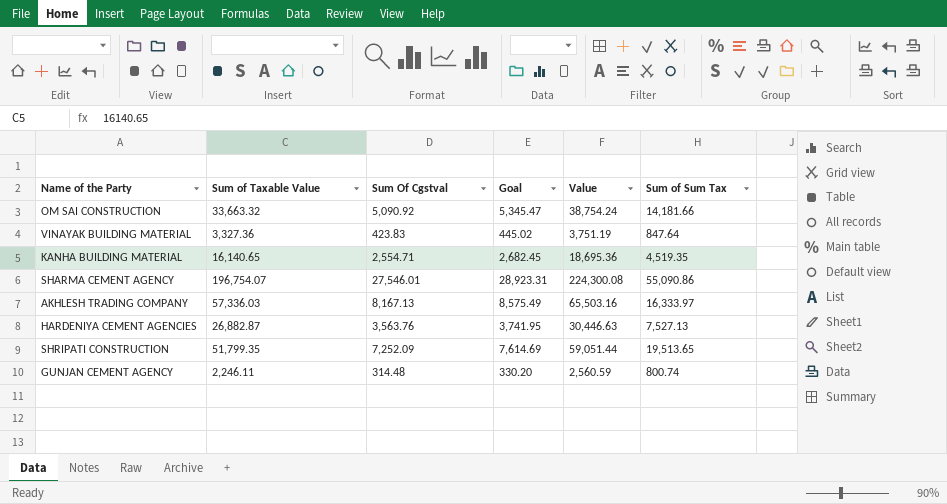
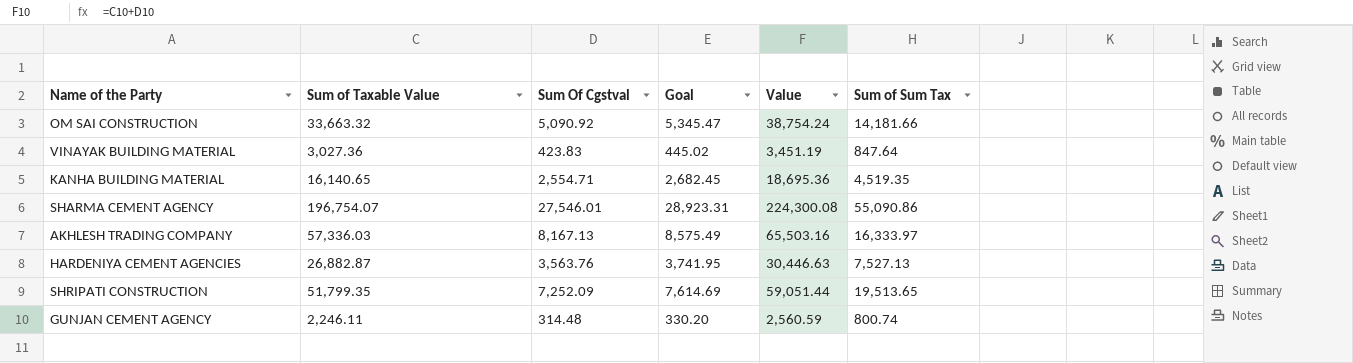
VINAYAK BUILDING MATERIAL | Sum of Taxable Value: 3,327.36 -> 3,027.36
VINAYAK BUILDING MATERIAL | Value: 3,751.19 -> 3,451.19

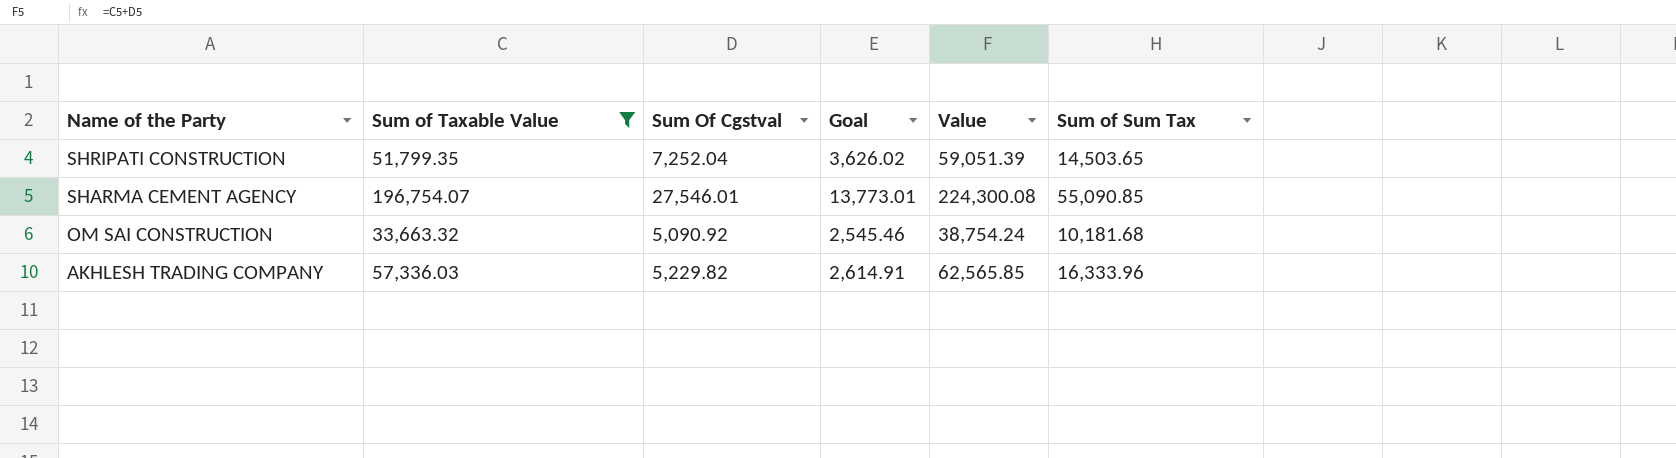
filter: none -> Sum of Taxable Value >= 33,663.32
row order: none -> Name of the Party descending
column Goal | formula: [Sum Of Cgstval] * 1.05 -> [Sum Of Cgstval] * 0.5
SHRIPATI CONSTRUCTION | Sum Of Cgstval: 7,252.09 -> 7,252.04
SHRIPATI CONSTRUCTION | Value: 59,051.44 -> 59,051.39
SHRIPATI CONSTRUCTION | Sum of Sum Tax: 19,513.65 -> 14,503.65
SHARMA CEMENT AGENCY | Sum of Sum Tax: 55,090.86 -> 55,090.85
OM SAI CONSTRUCTION | Sum of Sum Tax: 14,181.66 -> 10,181.68
AKHLESH TRADING COMPANY | Sum Of Cgstval: 8,167.13 -> 5,229.82
AKHLESH TRADING COMPANY | Value: 65,503.16 -> 62,565.85
AKHLESH TRADING COMPANY | Sum of Sum Tax: 16,333.97 -> 16,333.96

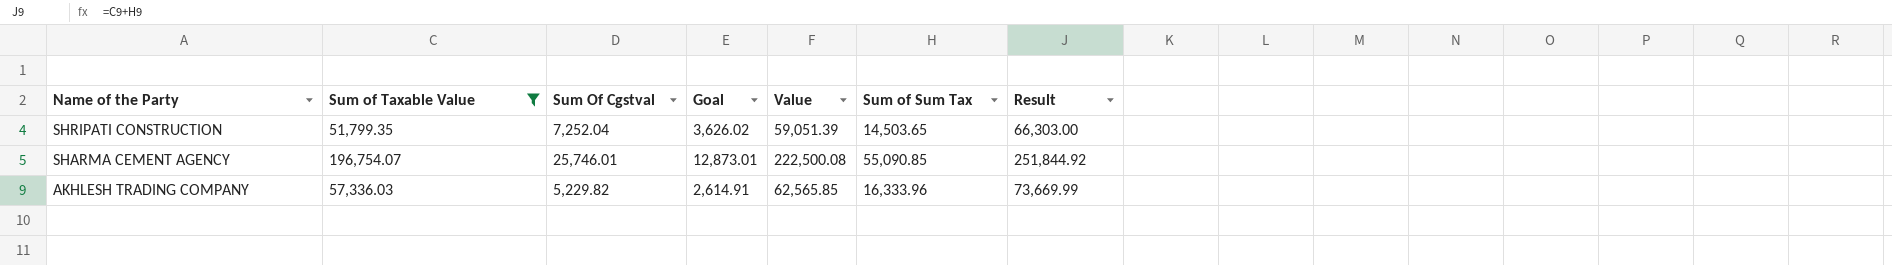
column Result | formula: none -> [Sum of Taxable Value] + [Sum of Sum Tax]
row OM SAI CONSTRUCTION: 33,663.32 | 5,090.92 | 2,545.46 | 38,754.24 | 10,181.68 -> none
SHARMA CEMENT AGENCY | Sum Of Cgstval: 27,546.01 -> 25,746.01
SHARMA CEMENT AGENCY | Goal: 13,773.01 -> 12,873.01
SHARMA CEMENT AGENCY | Value: 224,300.08 -> 222,500.08

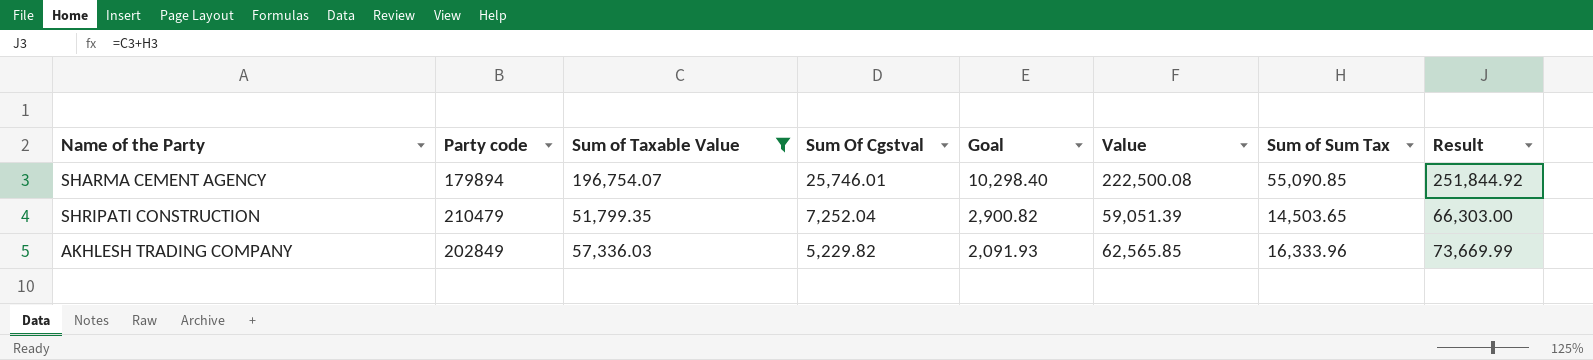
row order: Name of the Party descending -> Sum Of Cgstval descending
column Party code | position: none -> 2
column Goal | formula: [Sum Of Cgstval] * 0.5 -> [Sum Of Cgstval] * 0.4

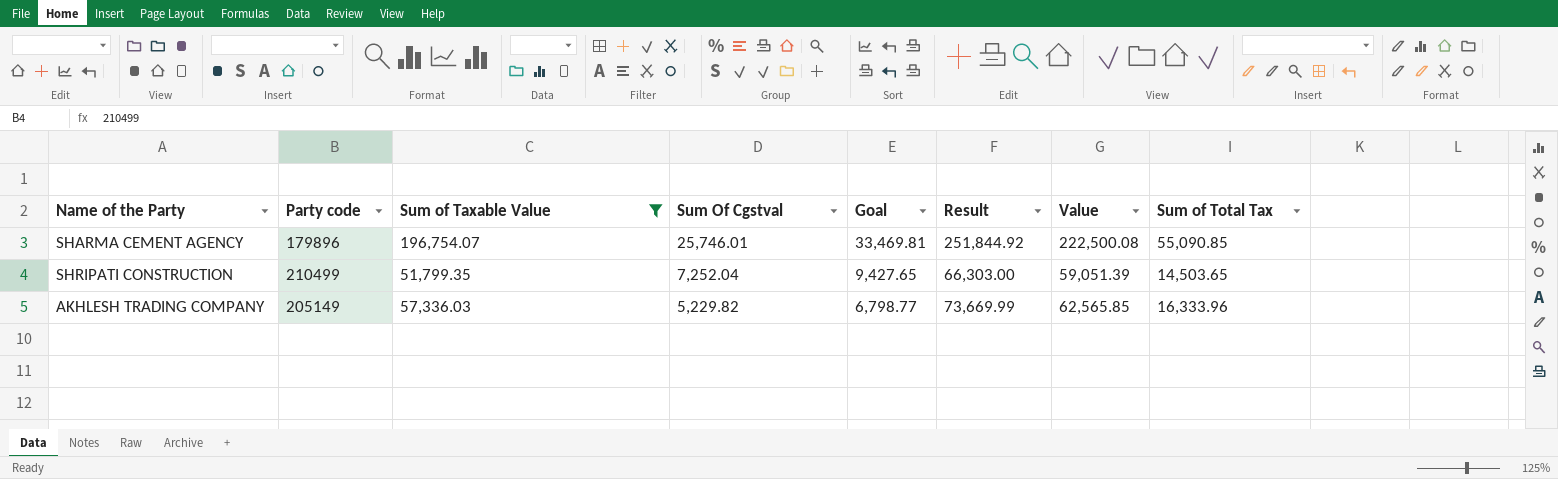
column Goal | formula: [Sum Of Cgstval] * 0.4 -> [Sum Of Cgstval] * 1.3
column Result | position: 8 -> 6
column name: Sum of Sum Tax -> Sum of Total Tax
SHARMA CEMENT AGENCY | Party code: 179894 -> 179896
SHRIPATI CONSTRUCTION | Party code: 210479 -> 210499
AKHLESH TRADING COMPANY | Party code: 202849 -> 205149

